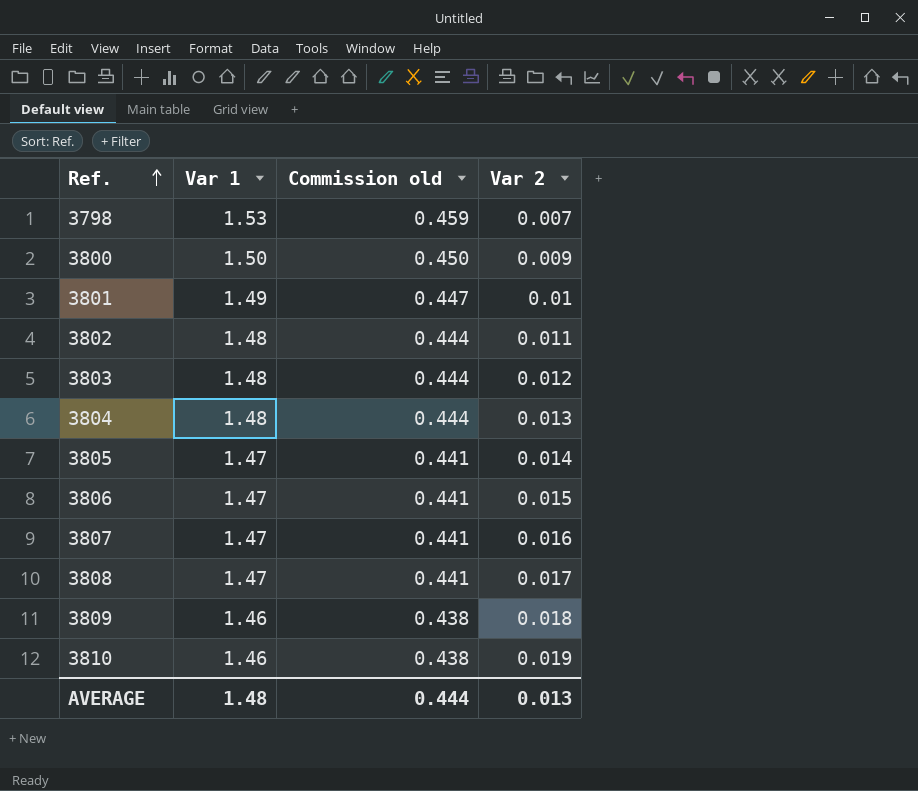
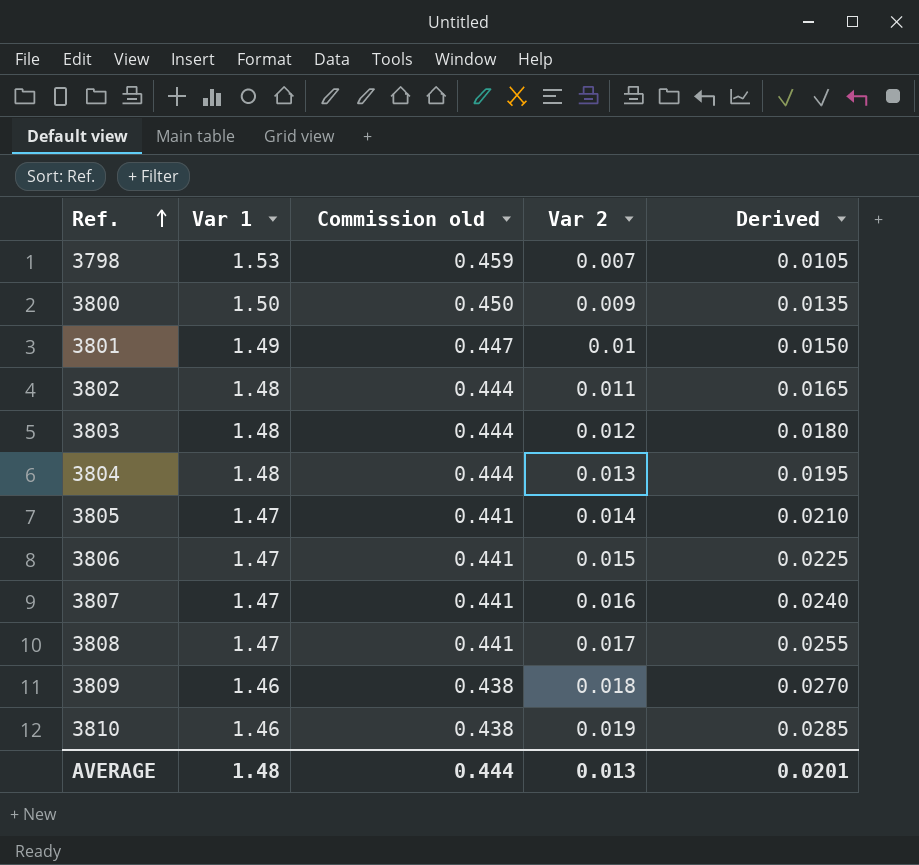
column Derived | formula: none -> [Var 2] * 1.5

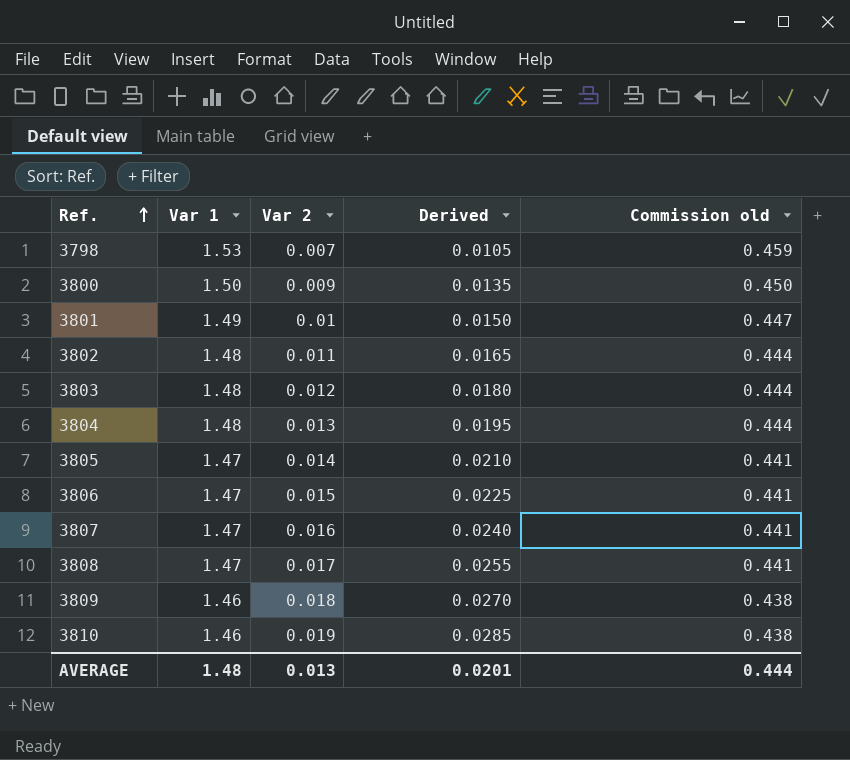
column Commission old | position: 3 -> 5

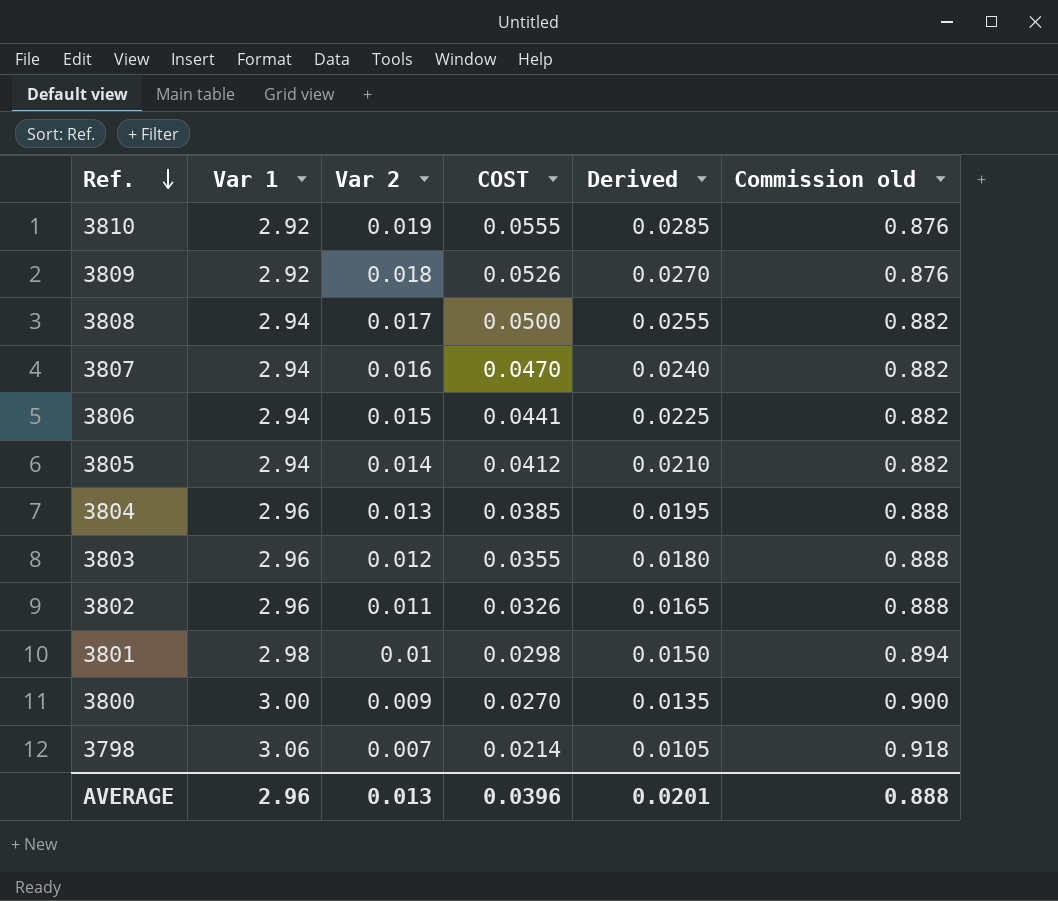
row order: Ref. ascending -> Ref. descending
column COST | formula: none -> [Var 1] * [Var 2]
3810 | Var 1: 1.46 -> 2.92
3810 | Commission old: 0.438 -> 0.876
3809 | Var 1: 1.46 -> 2.92
3809 | Commission old: 0.438 -> 0.876
3808 | Var 1: 1.47 -> 2.94
3808 | Commission old: 0.441 -> 0.882
3807 | Var 1: 1.47 -> 2.94
3807 | Commission old: 0.441 -> 0.882
3806 | Var 1: 1.47 -> 2.94
3806 | Commission old: 0.441 -> 0.882
3805 | Var 1: 1.47 -> 2.94
3805 | Commission old: 0.441 -> 0.882
3804 | Var 1: 1.48 -> 2.96
3804 | Commission old: 0.444 -> 0.888
3803 | Var 1: 1.48 -> 2.96
3803 | Commission old: 0.444 -> 0.888
3802 | Var 1: 1.48 -> 2.96
3802 | Commission old: 0.444 -> 0.888
3801 | Var 1: 1.49 -> 2.98
3801 | Commission old: 0.447 -> 0.894
3800 | Var 1: 1.50 -> 3.00
3800 | Commission old: 0.450 -> 0.900
3798 | Var 1: 1.53 -> 3.06
3798 | Commission old: 0.459 -> 0.918
AVERAGE | Var 1: 1.48 -> 2.96
AVERAGE | Commission old: 0.444 -> 0.888

